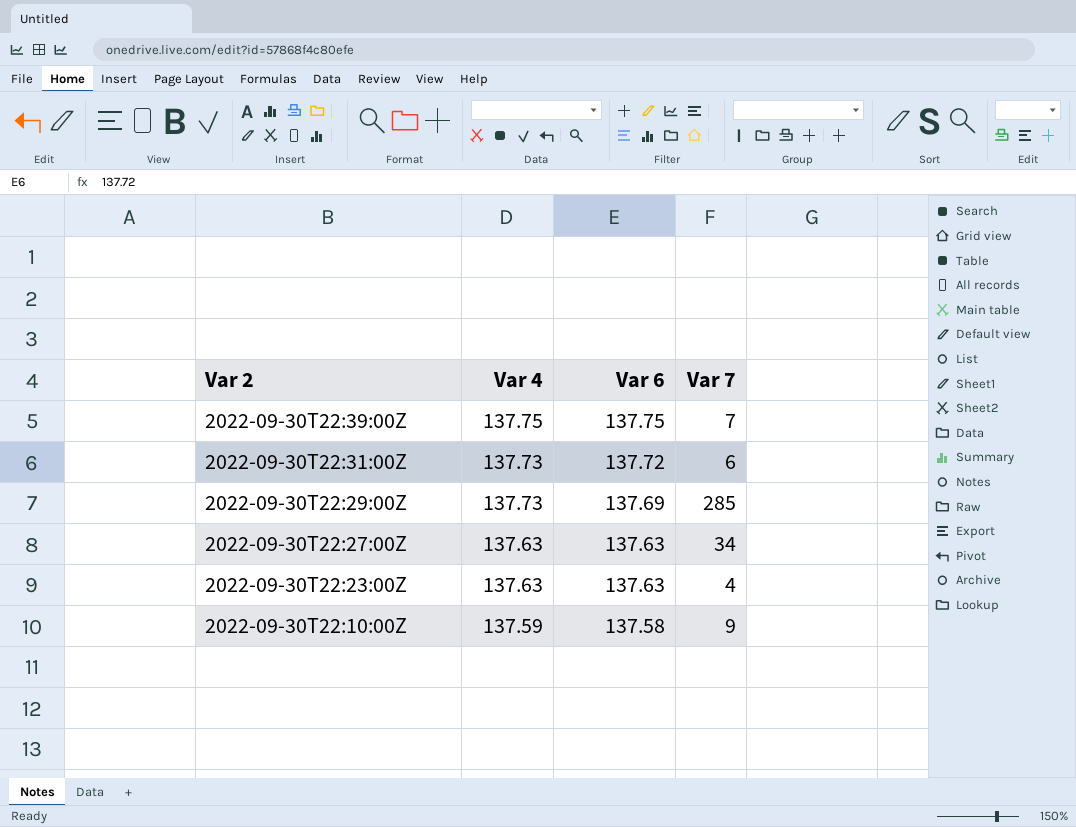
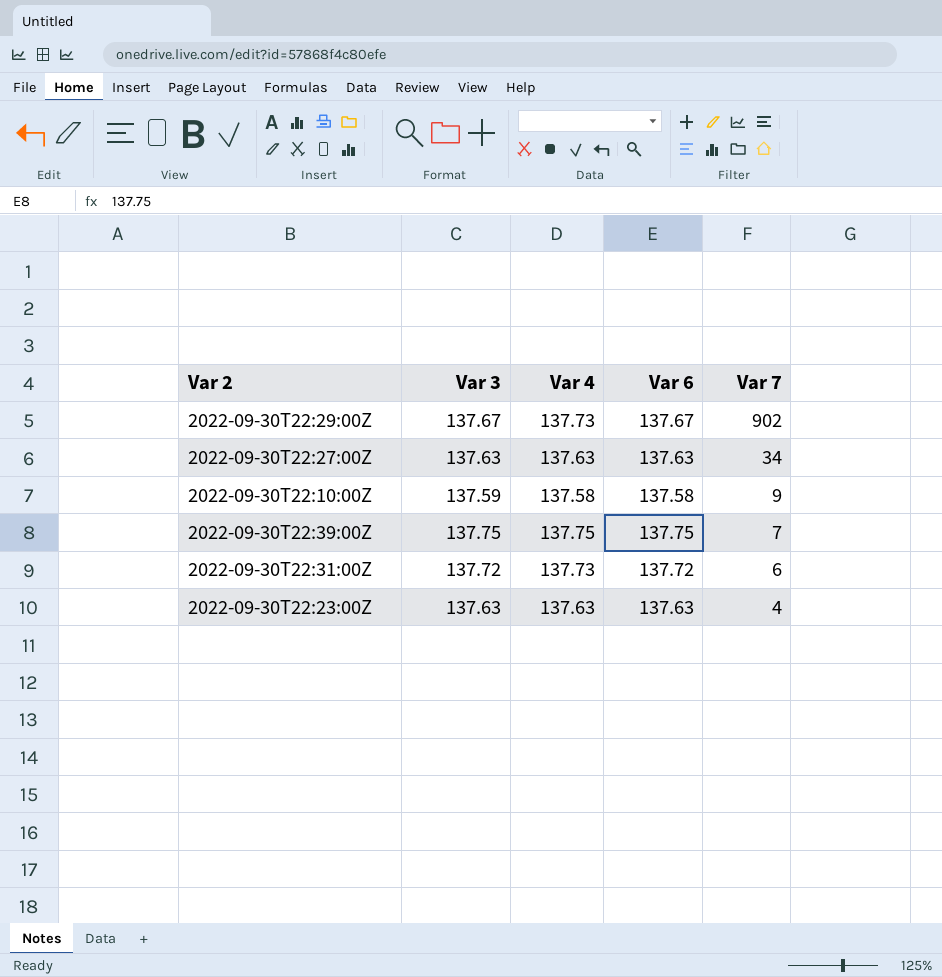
row order: Var 2 descending -> Var 7 descending
column Var 3 | position: none -> 2
2022-09-30T22:29:00Z | Var 6: 137.69 -> 137.67
2022-09-30T22:29:00Z | Var 7: 285 -> 902
2022-09-30T22:10:00Z | Var 4: 137.59 -> 137.58

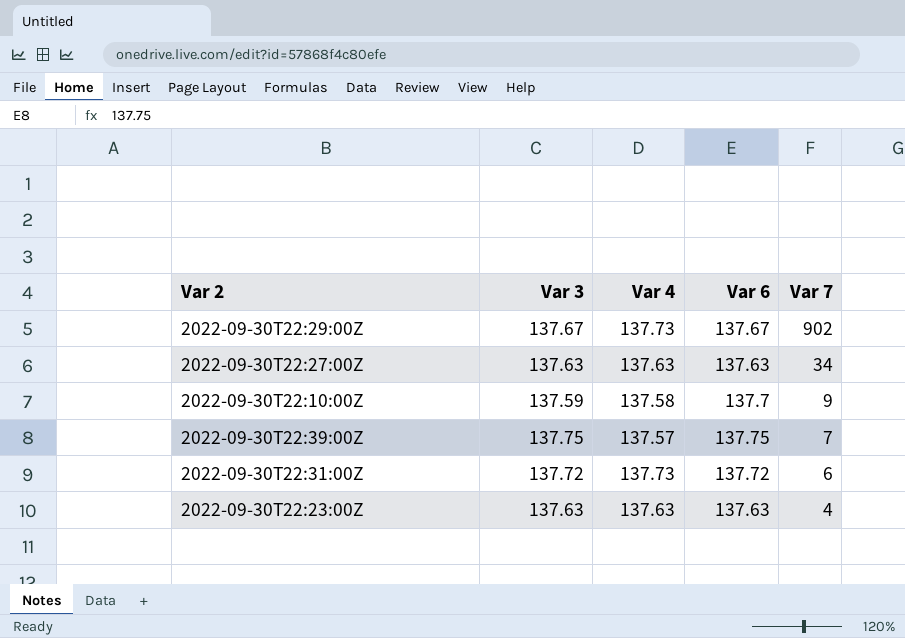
2022-09-30T22:10:00Z | Var 6: 137.58 -> 137.7
2022-09-30T22:39:00Z | Var 4: 137.75 -> 137.57

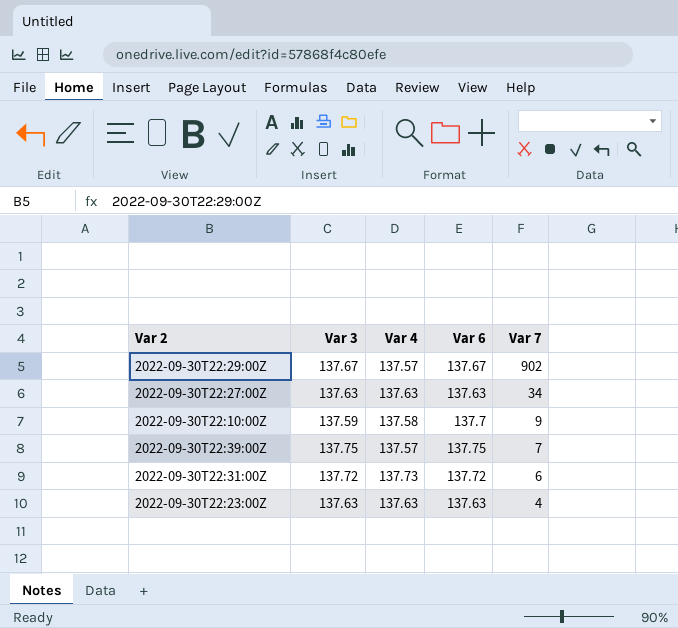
2022-09-30T22:29:00Z | Var 4: 137.73 -> 137.57

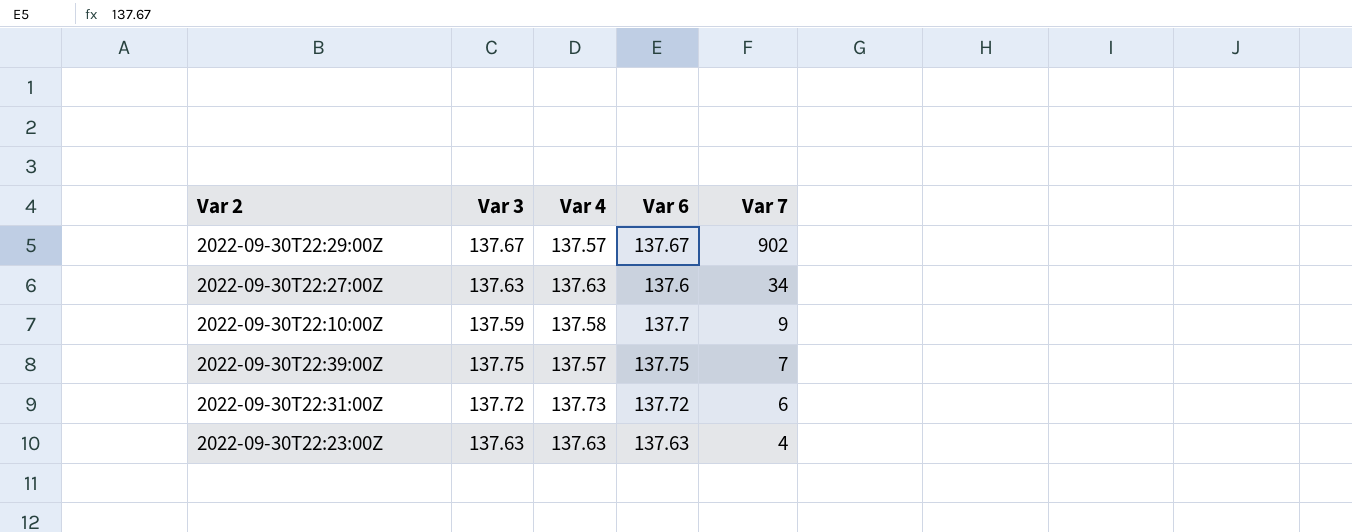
2022-09-30T22:27:00Z | Var 6: 137.63 -> 137.6

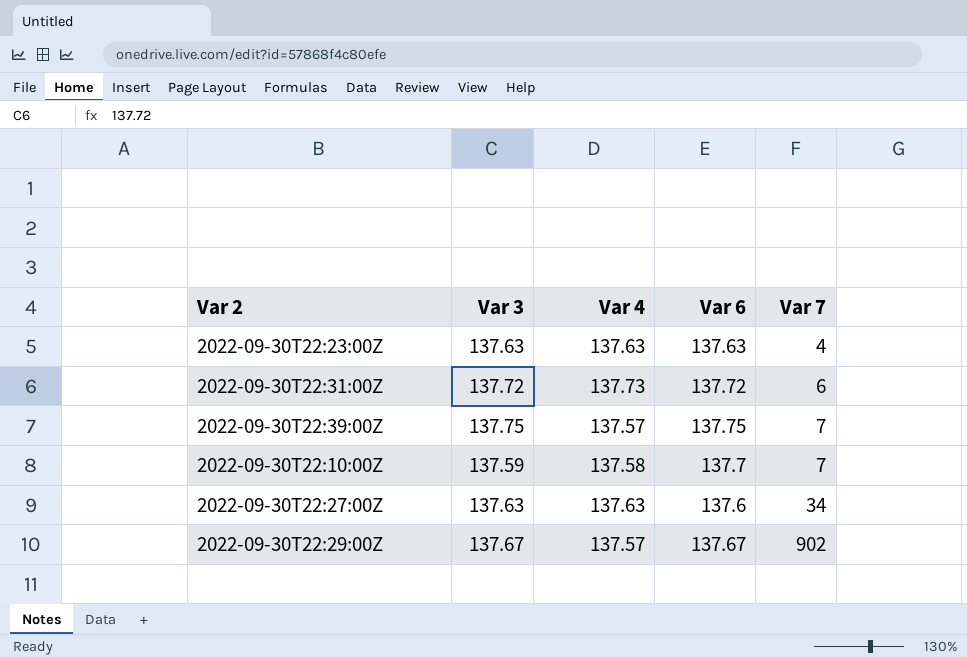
row order: Var 7 descending -> Var 7 ascending
2022-09-30T22:10:00Z | Var 7: 9 -> 7

